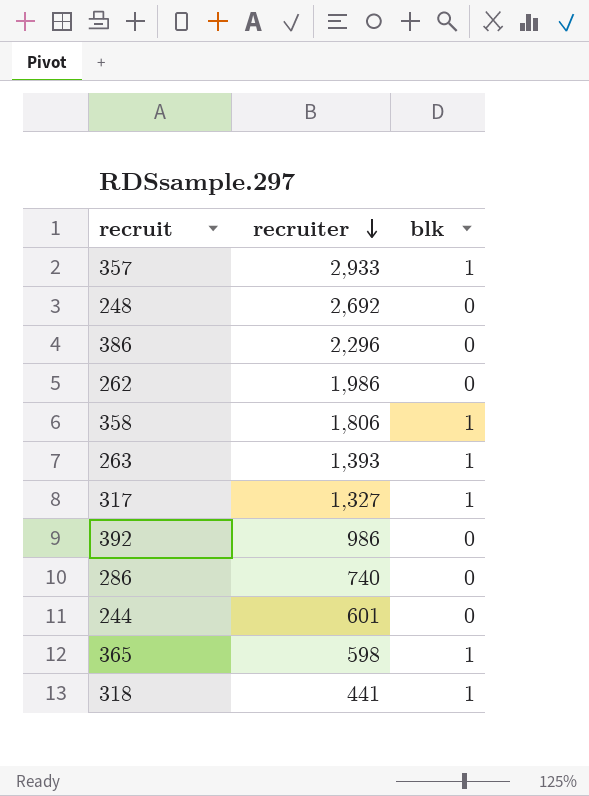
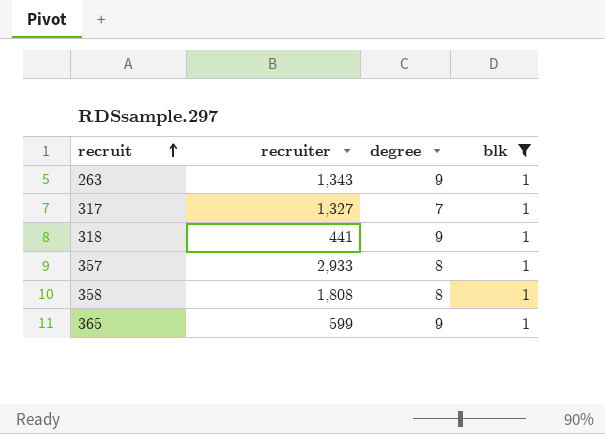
filter: none -> blk = 1
row order: recruiter descending -> recruit ascending
column degree | position: none -> 3
263 | recruiter: 1,393 -> 1,343
358 | recruiter: 1,806 -> 1,808
365 | recruiter: 598 -> 599

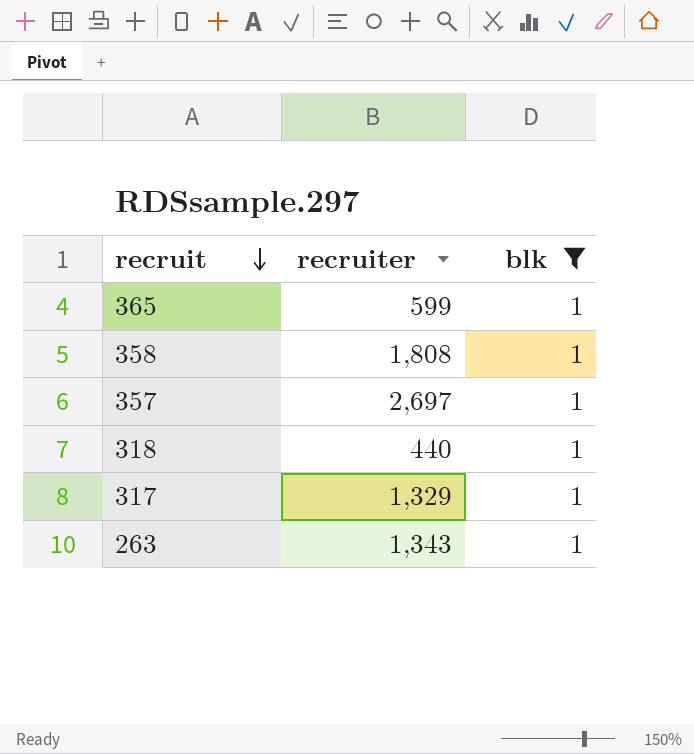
row order: recruit ascending -> recruit descending
column degree | position: 3 -> none
357 | recruiter: 2,933 -> 2,697
318 | recruiter: 441 -> 440
317 | recruiter: 1,327 -> 1,329

